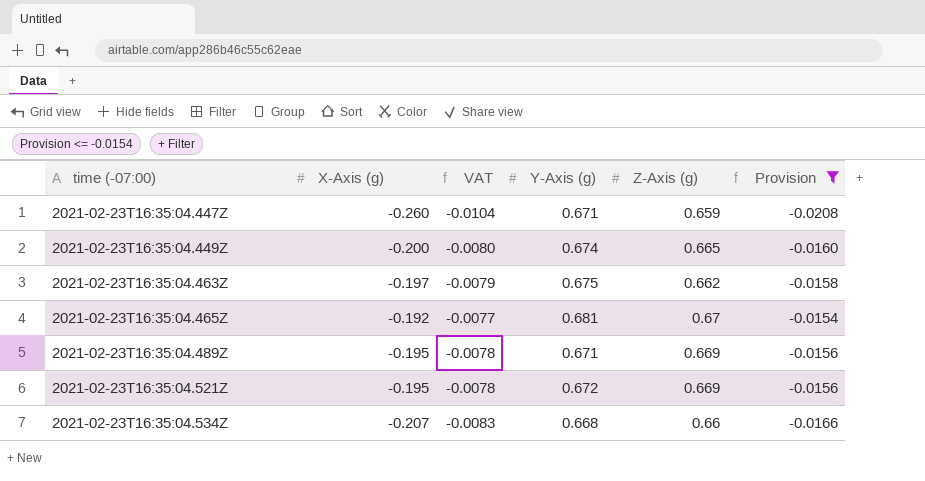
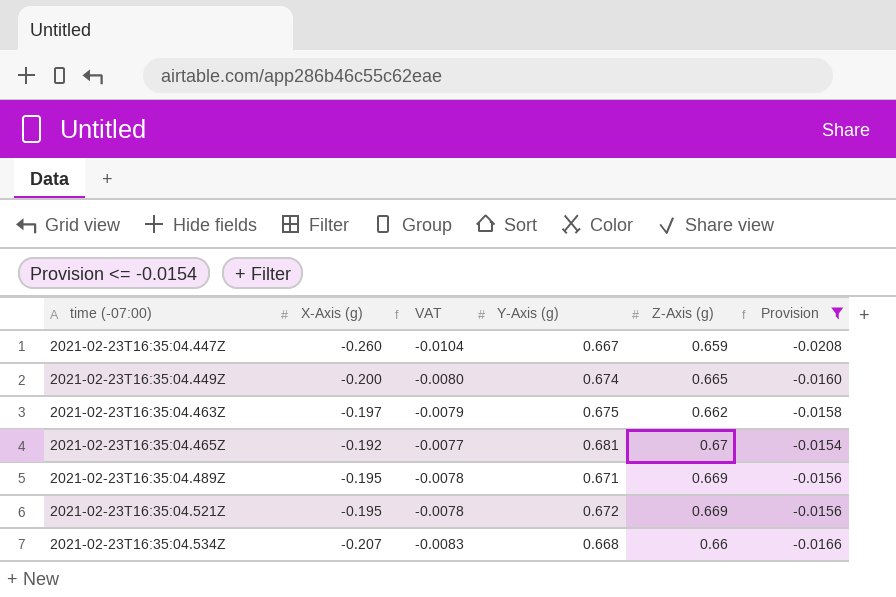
2021-02-23T16:35:04.447Z | Y-Axis (g): 0.671 -> 0.667

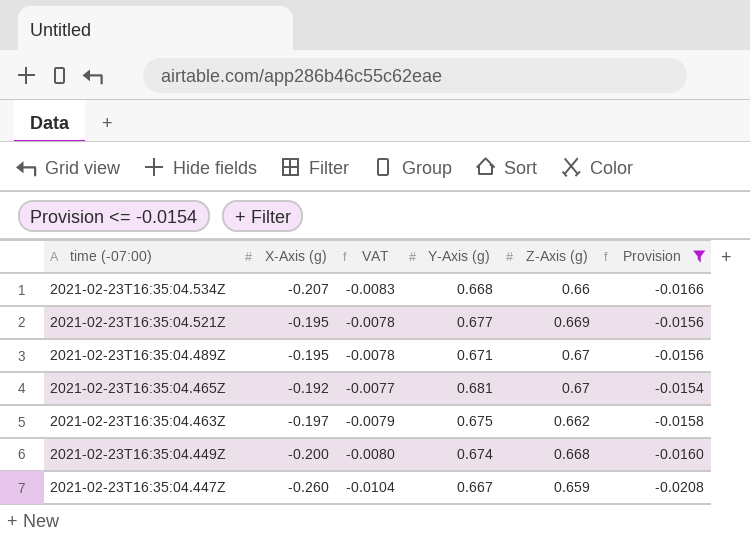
row order: time (-07:00) ascending -> time (-07:00) descending
2021-02-23T16:35:04.521Z | Y-Axis (g): 0.672 -> 0.677
2021-02-23T16:35:04.489Z | Z-Axis (g): 0.669 -> 0.67
2021-02-23T16:35:04.449Z | Z-Axis (g): 0.665 -> 0.668

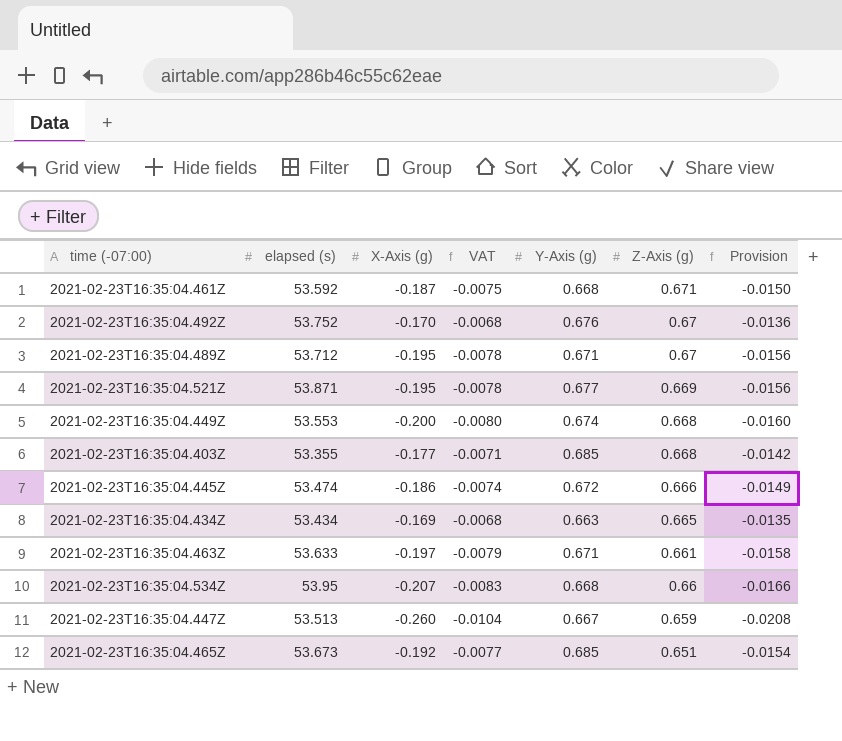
filter: Provision <= -0.0154 -> none
row order: time (-07:00) descending -> Z-Axis (g) descending
column elapsed (s) | position: none -> 2
2021-02-23T16:35:04.463Z | Y-Axis (g): 0.675 -> 0.671
2021-02-23T16:35:04.463Z | Z-Axis (g): 0.662 -> 0.661
2021-02-23T16:35:04.465Z | Y-Axis (g): 0.681 -> 0.685
2021-02-23T16:35:04.465Z | Z-Axis (g): 0.67 -> 0.651

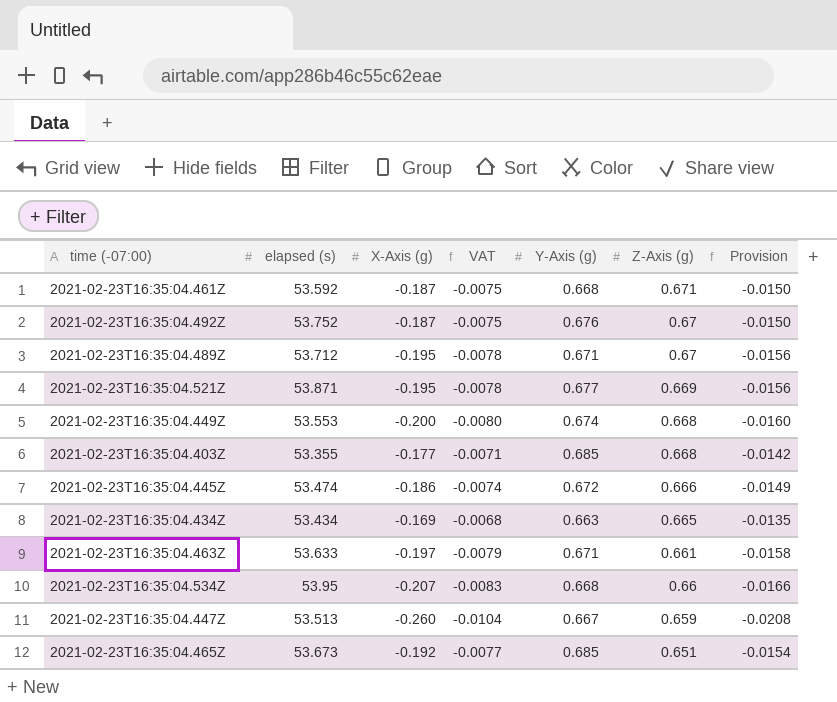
2021-02-23T16:35:04.492Z | X-Axis (g): -0.170 -> -0.187
2021-02-23T16:35:04.492Z | VAT: -0.0068 -> -0.0075
2021-02-23T16:35:04.492Z | Provision: -0.0136 -> -0.0150

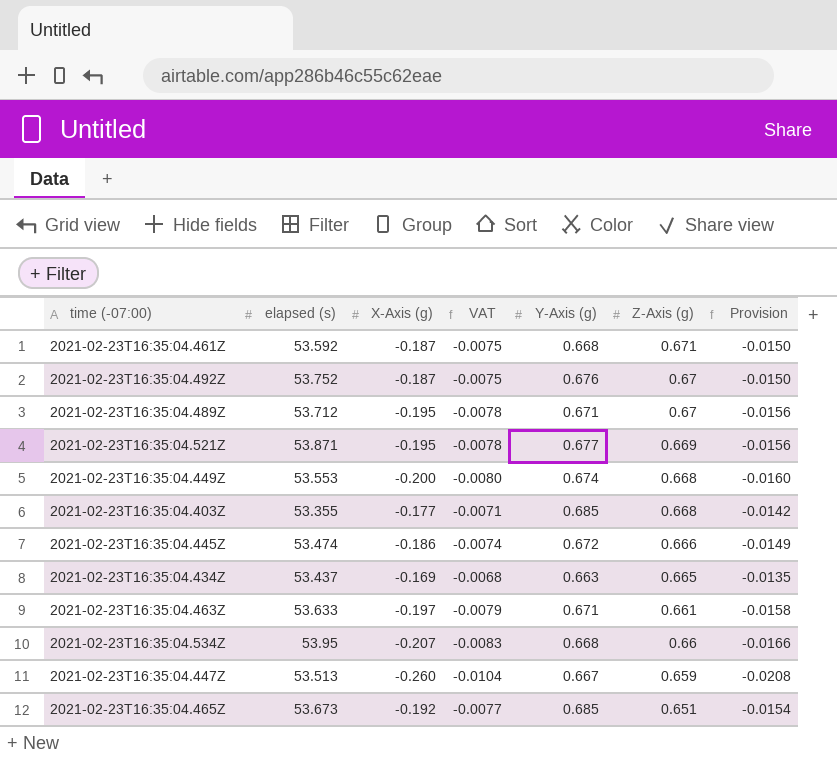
2021-02-23T16:35:04.434Z | elapsed (s): 53.434 -> 53.437

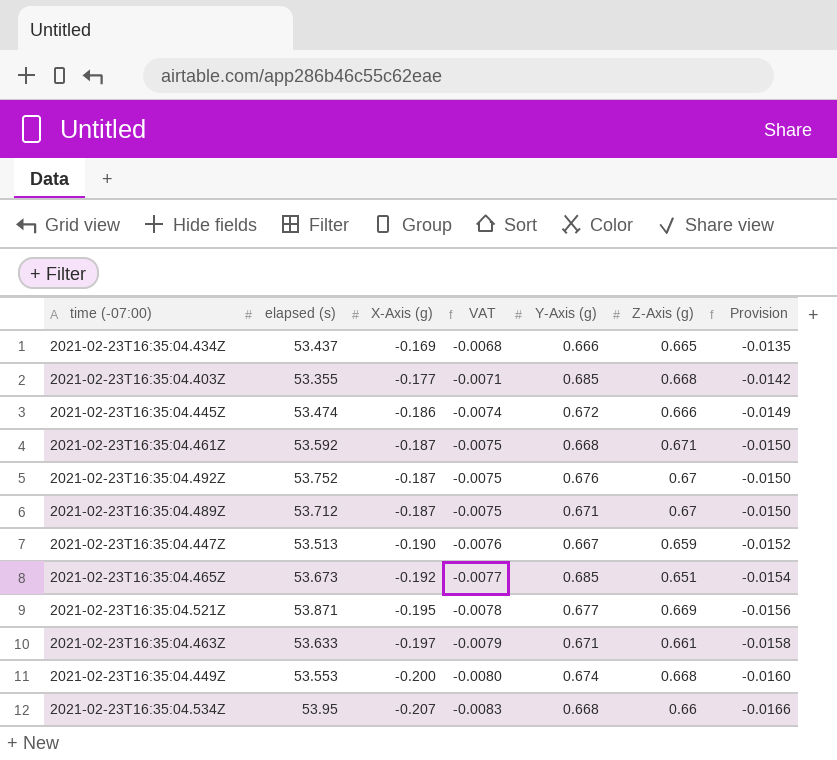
row order: Z-Axis (g) descending -> X-Axis (g) descending
2021-02-23T16:35:04.434Z | Y-Axis (g): 0.663 -> 0.666
2021-02-23T16:35:04.489Z | X-Axis (g): -0.195 -> -0.187
2021-02-23T16:35:04.489Z | VAT: -0.0078 -> -0.0075
2021-02-23T16:35:04.489Z | Provision: -0.0156 -> -0.0150
2021-02-23T16:35:04.447Z | X-Axis (g): -0.260 -> -0.190
2021-02-23T16:35:04.447Z | VAT: -0.0104 -> -0.0076
2021-02-23T16:35:04.447Z | Provision: -0.0208 -> -0.0152

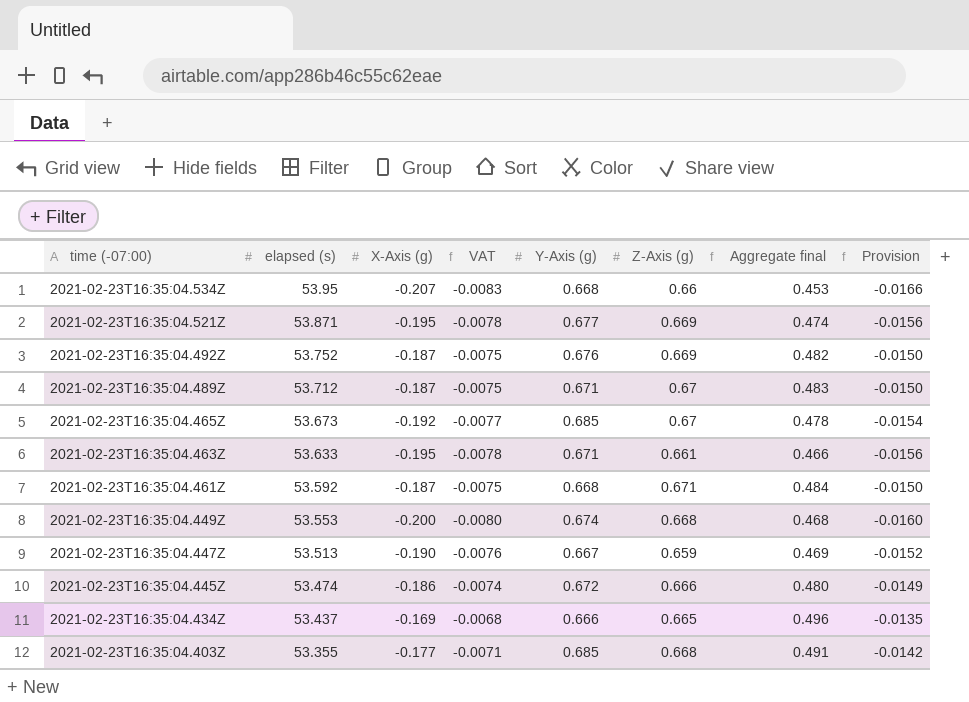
row order: X-Axis (g) descending -> time (-07:00) descending
column Aggregate final | formula: none -> [X-Axis (g)] + [Z-Axis (g)]
2021-02-23T16:35:04.492Z | Z-Axis (g): 0.67 -> 0.669
2021-02-23T16:35:04.465Z | Z-Axis (g): 0.651 -> 0.67
2021-02-23T16:35:04.463Z | X-Axis (g): -0.197 -> -0.195
2021-02-23T16:35:04.463Z | VAT: -0.0079 -> -0.0078
2021-02-23T16:35:04.463Z | Provision: -0.0158 -> -0.0156

